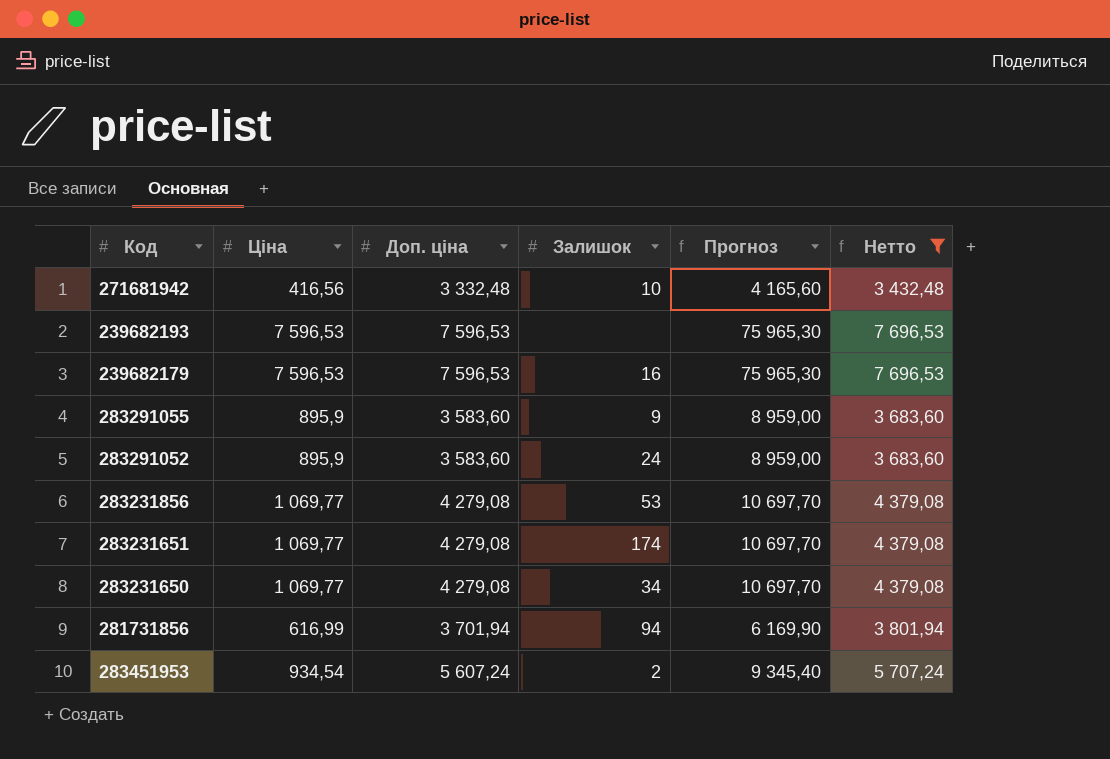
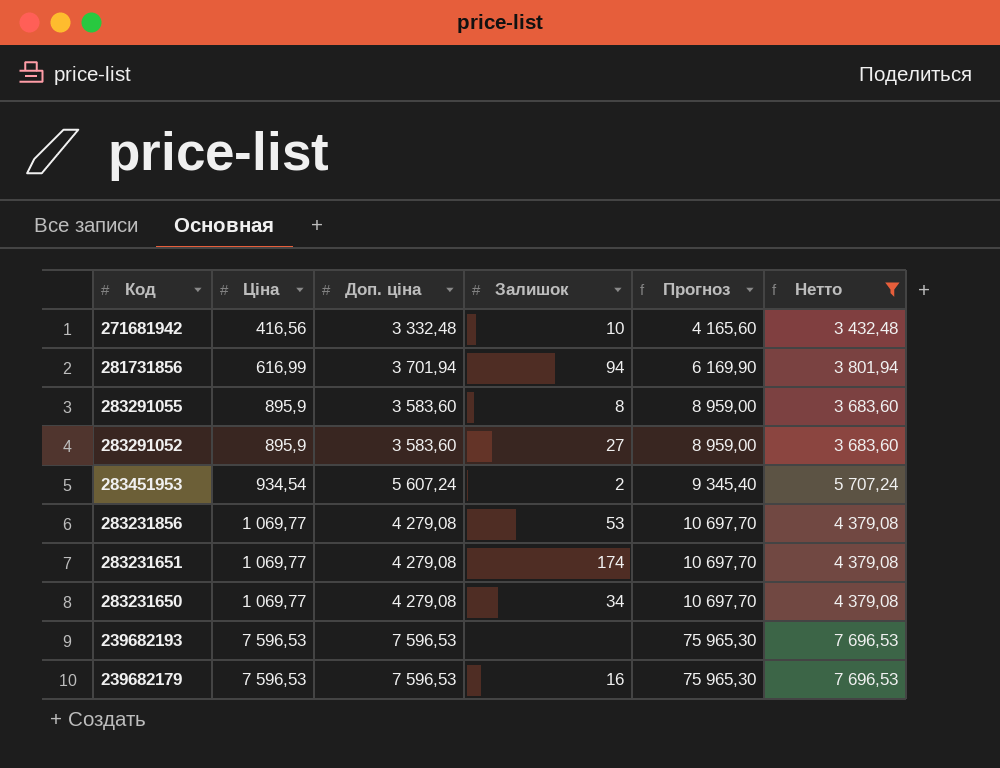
row order: none -> Ціна ascending
283291055 | Залишок: 9 -> 8
283291052 | Залишок: 24 -> 27

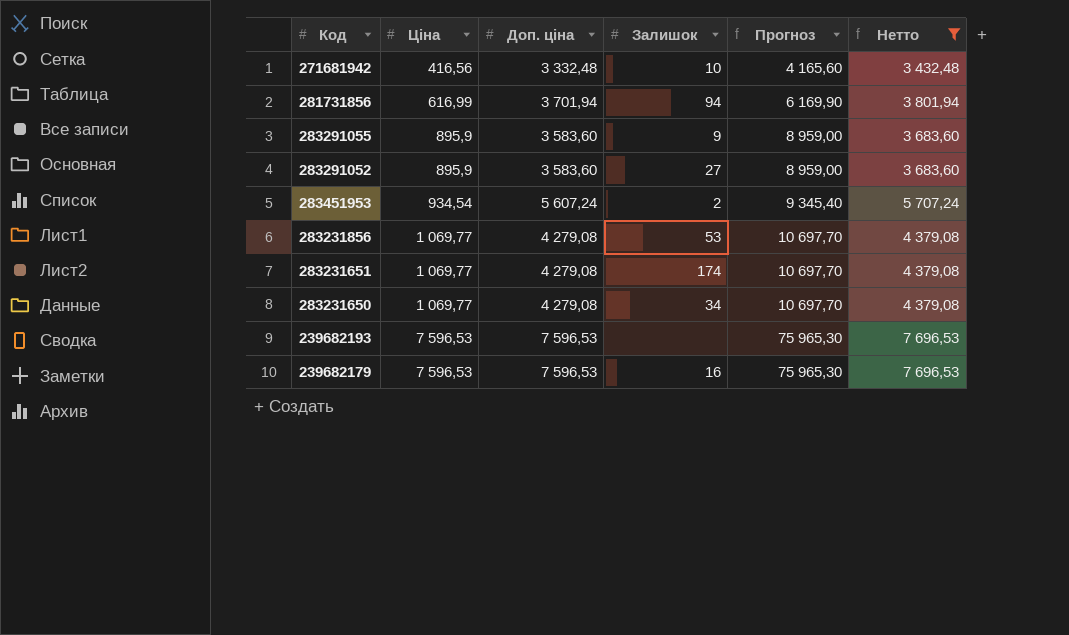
283291055 | Залишок: 8 -> 9

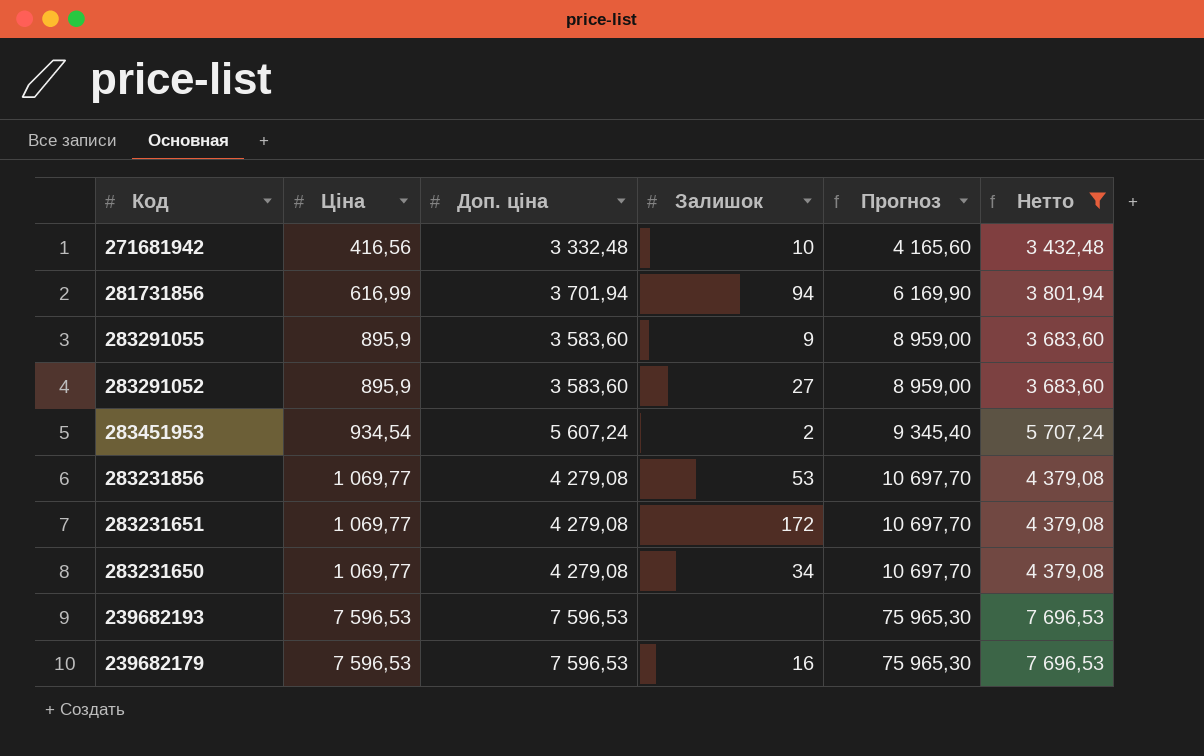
283231651 | Залишок: 174 -> 172

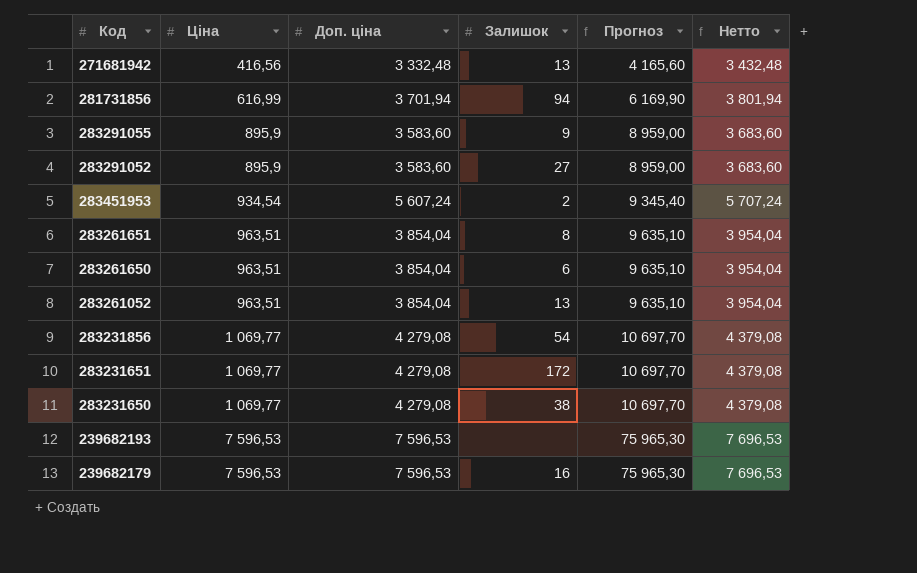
filter: Нетто != 3 954,04 -> none
271681942 | Залишок: 10 -> 13
283231856 | Залишок: 53 -> 54
283231650 | Залишок: 34 -> 38

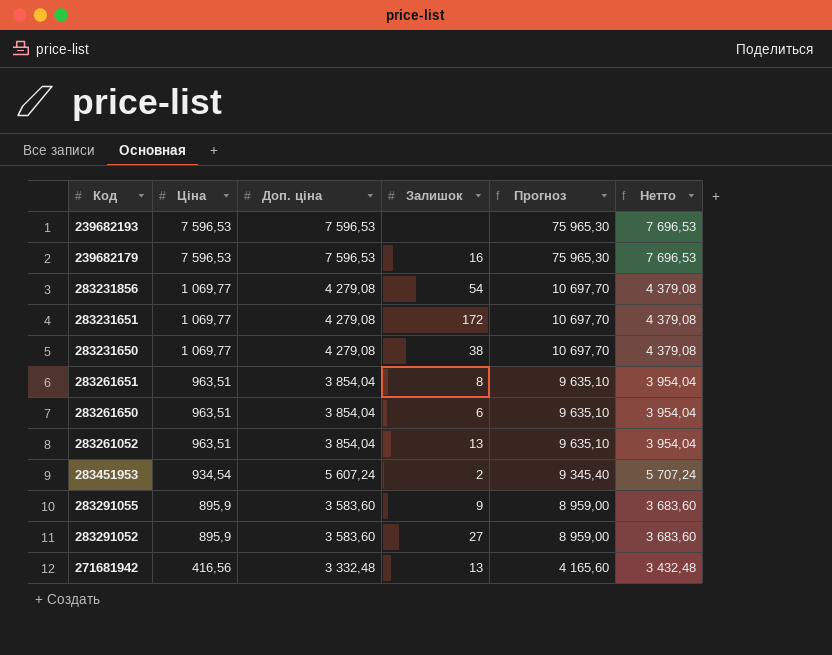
row order: Ціна ascending -> Ціна descending
row 281731856: 616,99 | 3 701,94 | 94 | 6 169,90 | 3 801,94 -> none

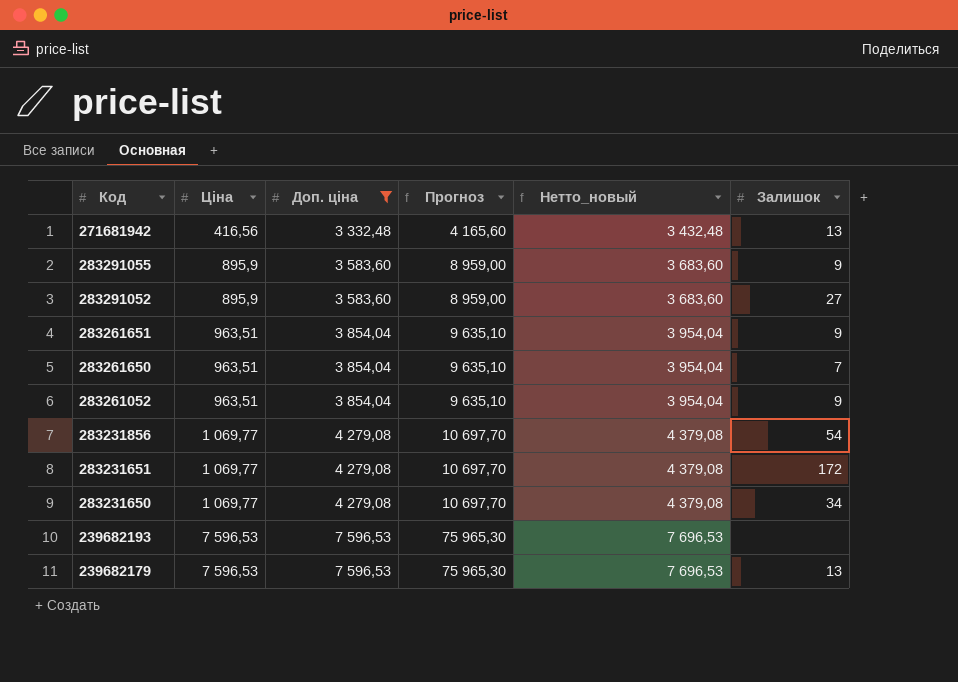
filter: none -> Доп. ціна != 5 607,24
row order: Ціна descending -> Ціна ascending
column name: Нетто -> Нетто_новый
column Залишок | position: 4 -> 6
283261651 | Залишок: 8 -> 9
283261650 | Залишок: 6 -> 7
283261052 | Залишок: 13 -> 9
283231650 | Залишок: 38 -> 34
239682179 | Залишок: 16 -> 13

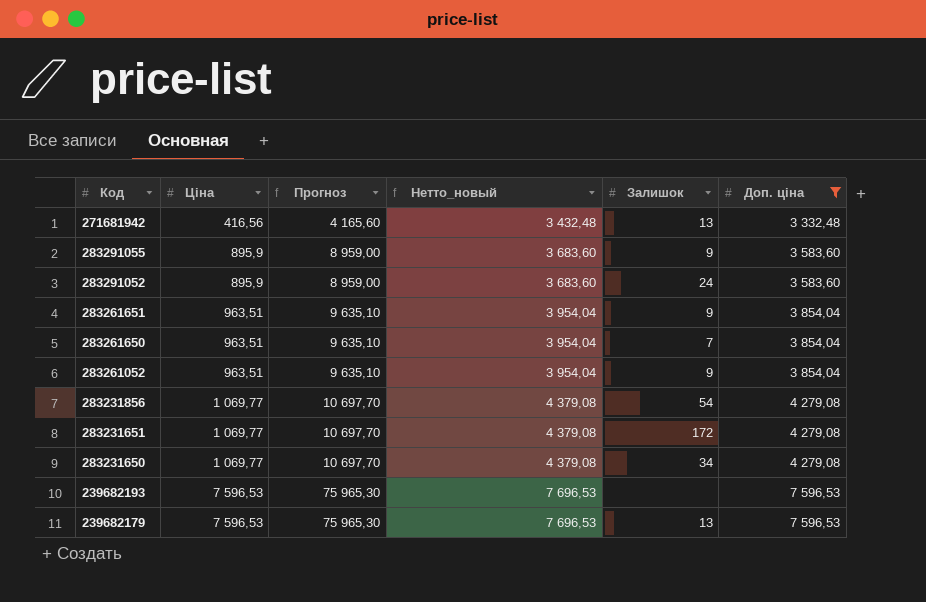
column Доп. ціна | position: 3 -> 6
283291052 | Залишок: 27 -> 24

